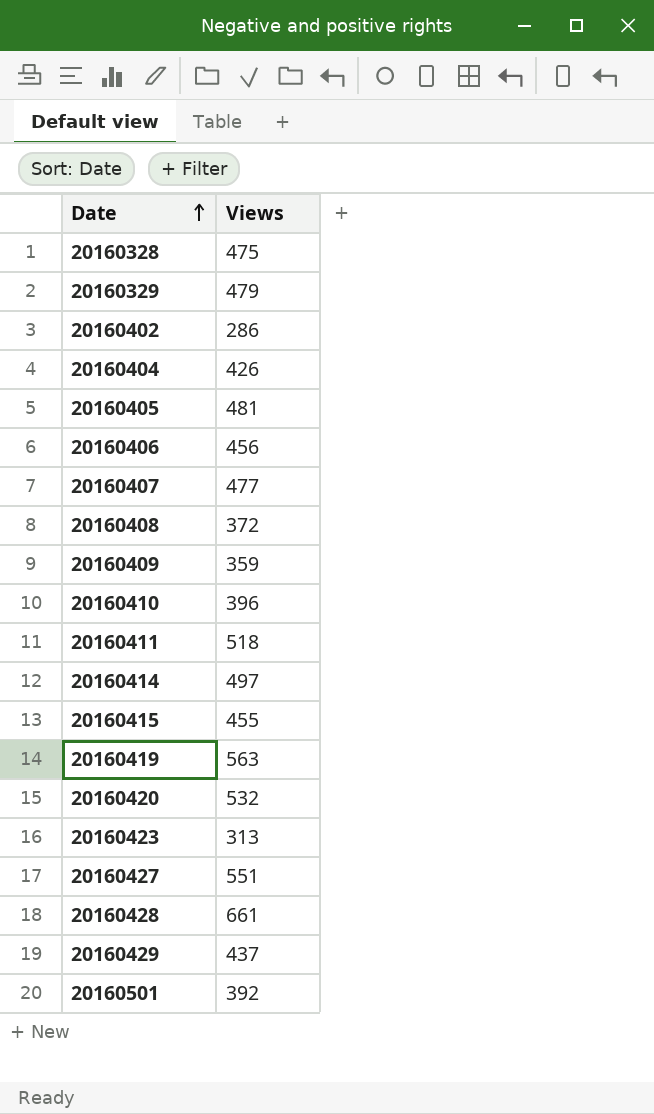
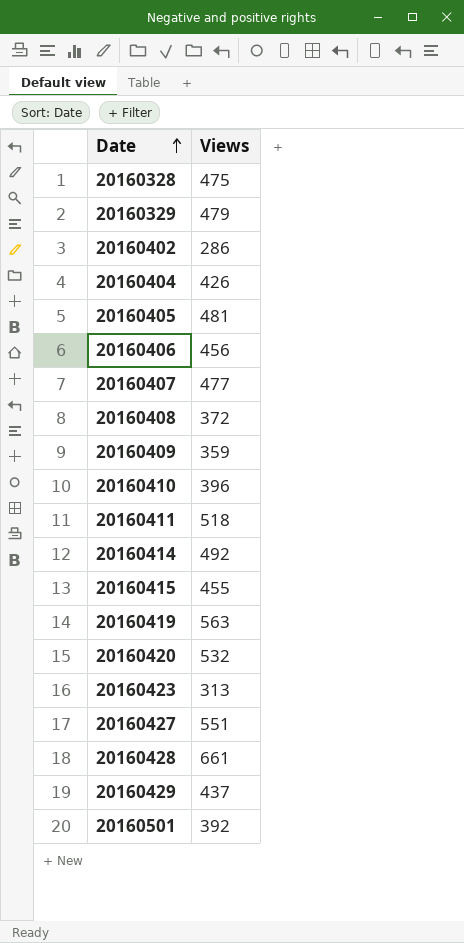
20160414 | Views: 497 -> 492

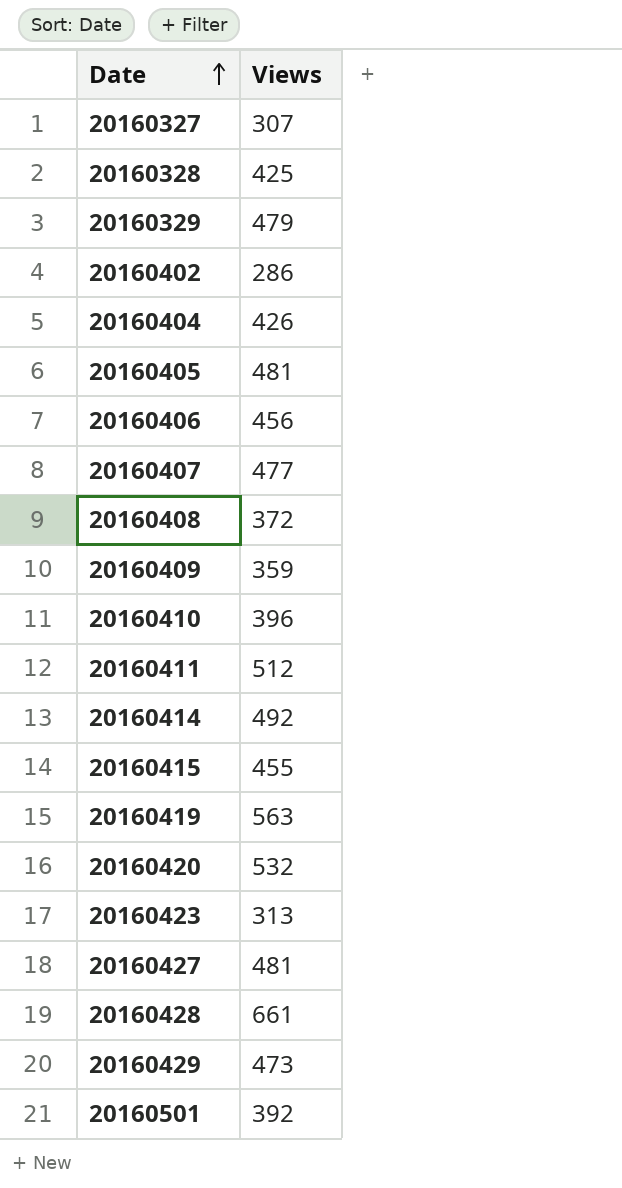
row 20160327: none -> 307
20160328 | Views: 475 -> 425
20160411 | Views: 518 -> 512
20160427 | Views: 551 -> 481
20160429 | Views: 437 -> 473

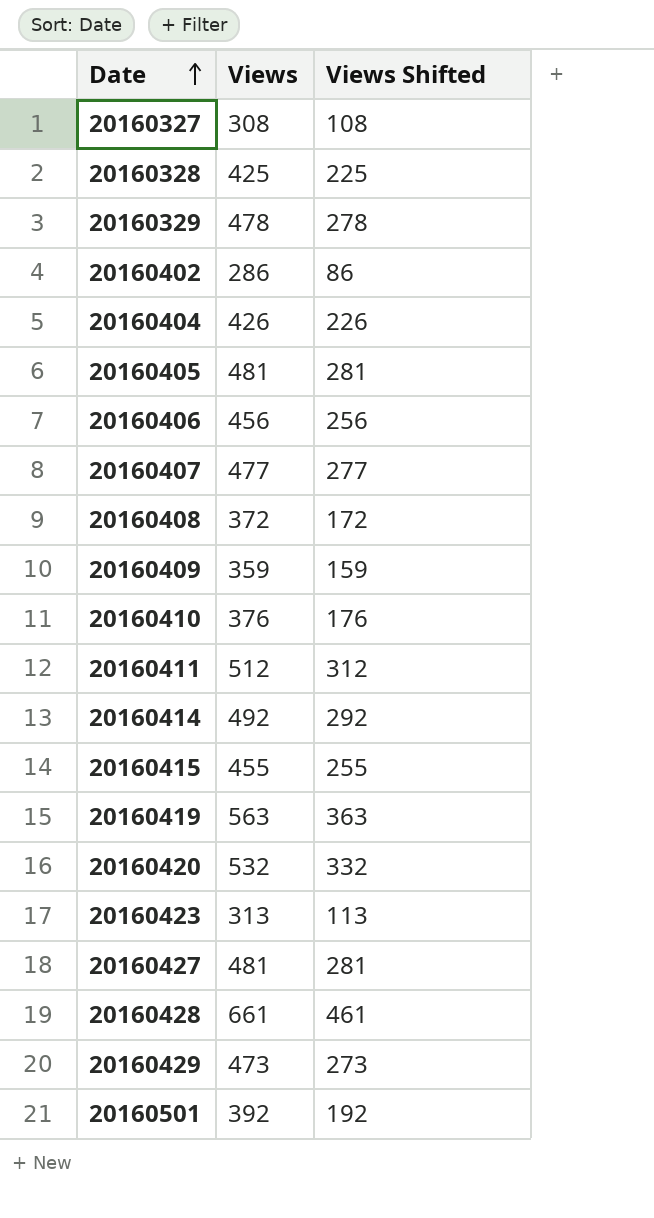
column Views Shifted | formula: none -> [Views] - 200
20160327 | Views: 307 -> 308
20160329 | Views: 479 -> 478
20160410 | Views: 396 -> 376

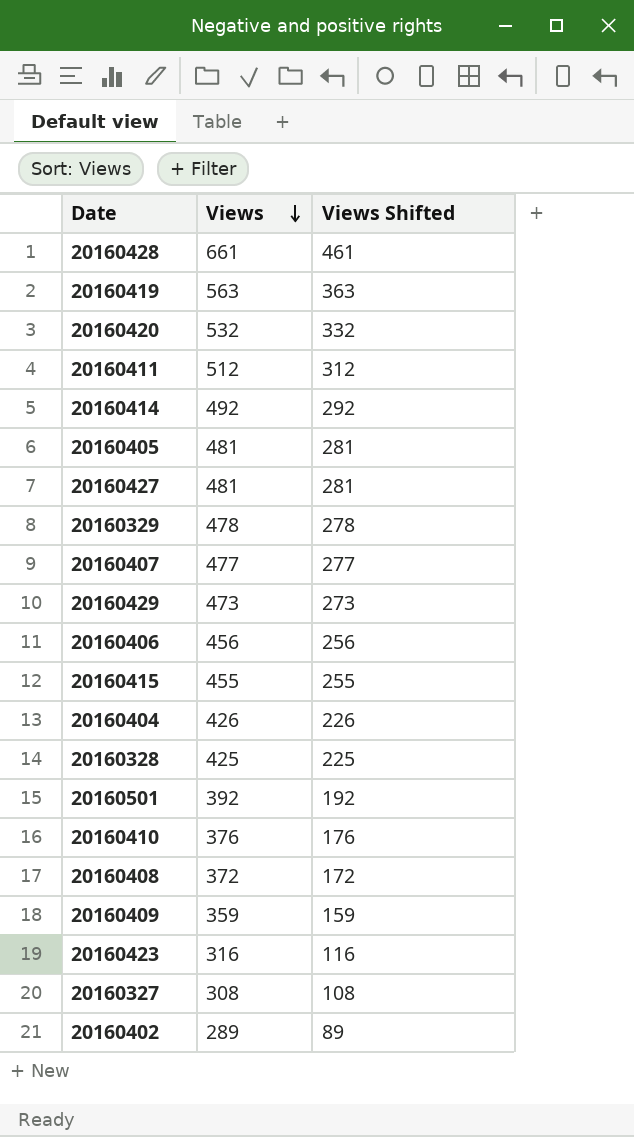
row order: Date ascending -> Views descending
20160423 | Views: 313 -> 316
20160423 | Views Shifted: 113 -> 116
20160402 | Views: 286 -> 289
20160402 | Views Shifted: 86 -> 89

